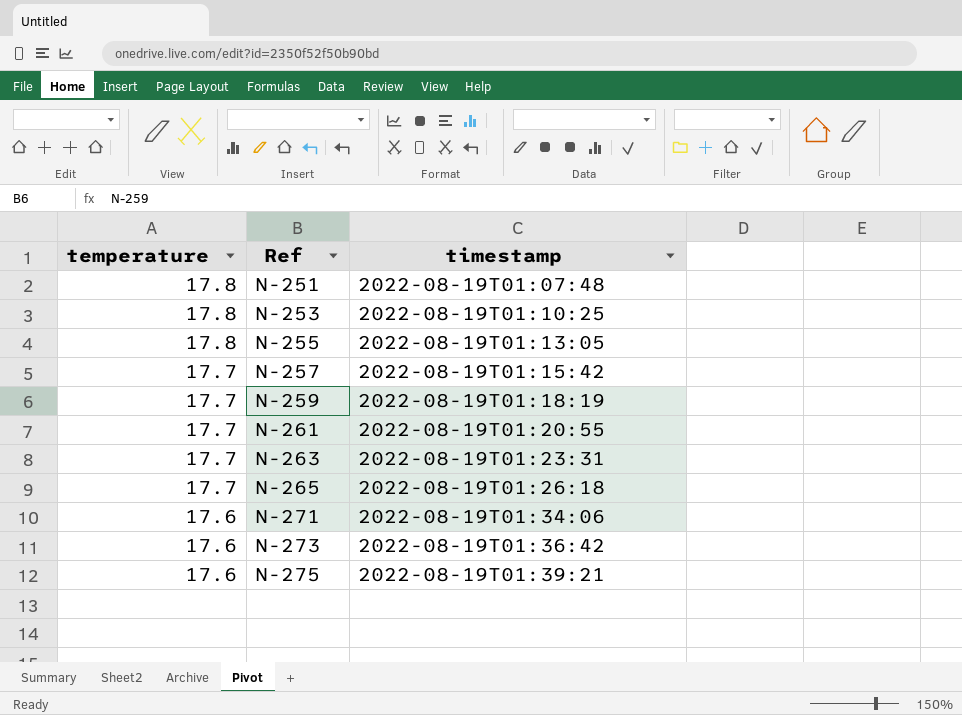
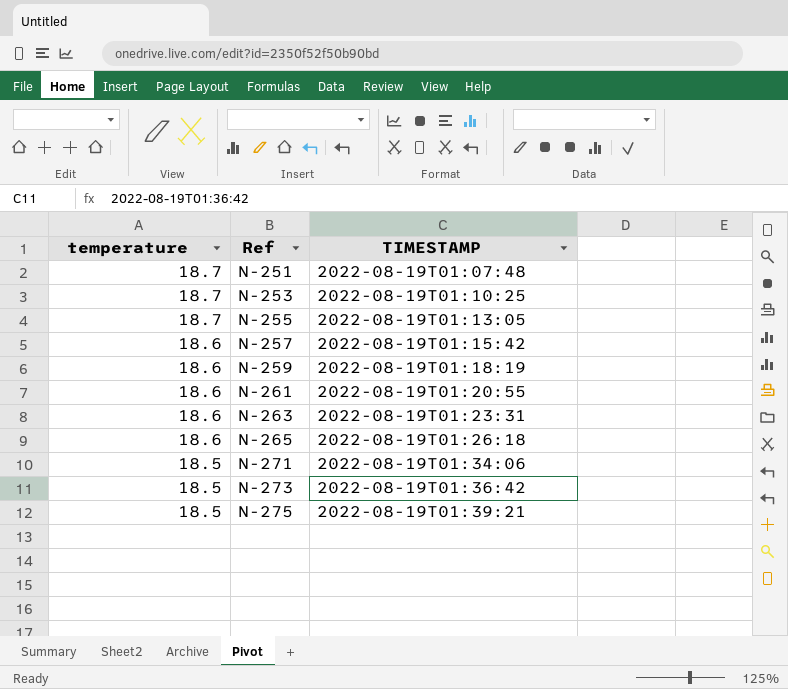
column name: timestamp -> TIMESTAMP
N-251 | temperature: 17.8 -> 18.7
N-253 | temperature: 17.8 -> 18.7
N-255 | temperature: 17.8 -> 18.7
N-257 | temperature: 17.7 -> 18.6
N-259 | temperature: 17.7 -> 18.6
N-261 | temperature: 17.7 -> 18.6
N-263 | temperature: 17.7 -> 18.6
N-265 | temperature: 17.7 -> 18.6
N-271 | temperature: 17.6 -> 18.5
N-273 | temperature: 17.6 -> 18.5
N-275 | temperature: 17.6 -> 18.5

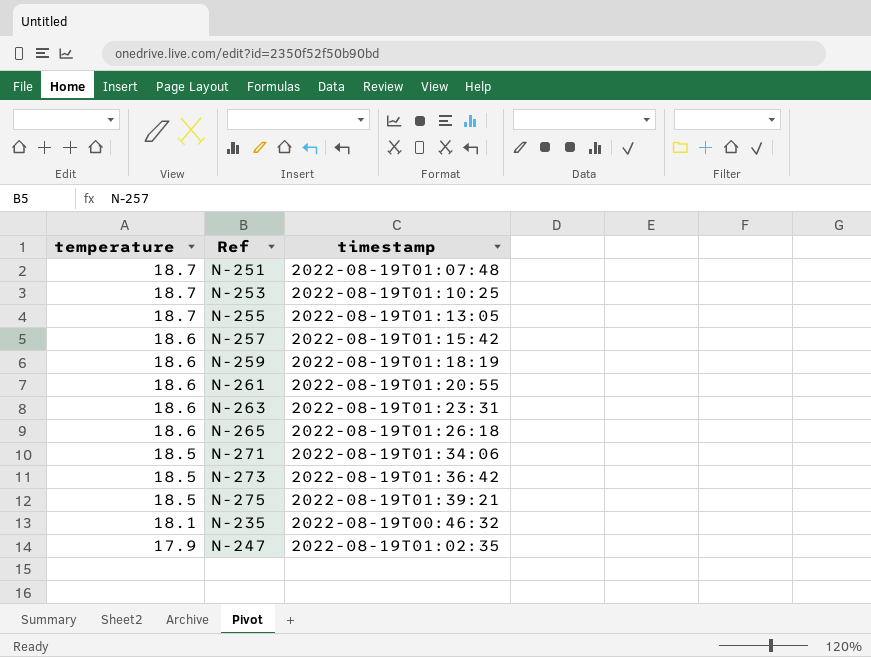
column name: TIMESTAMP -> timestamp
row N-235: none -> 18.1 | 2022-08-19T00:46:32
row N-247: none -> 17.9 | 2022-08-19T01:02:35

